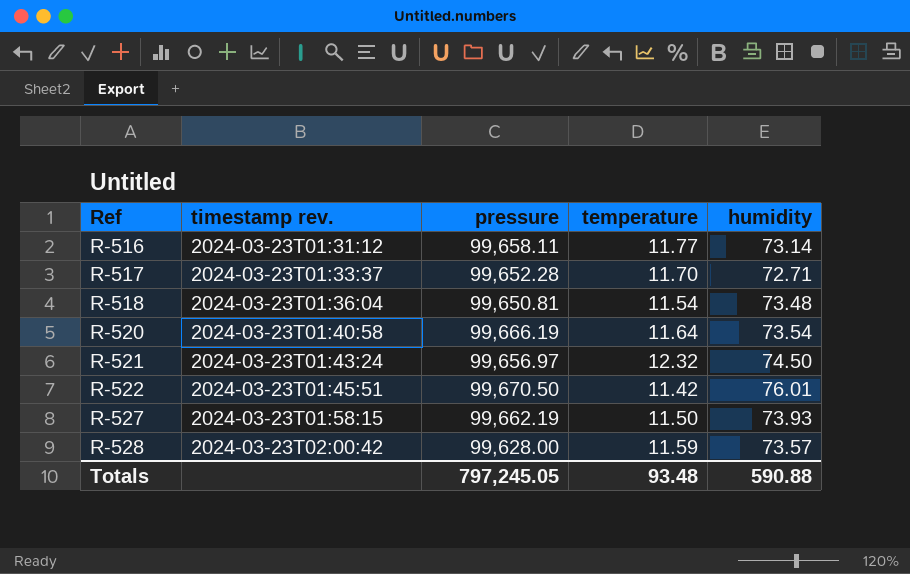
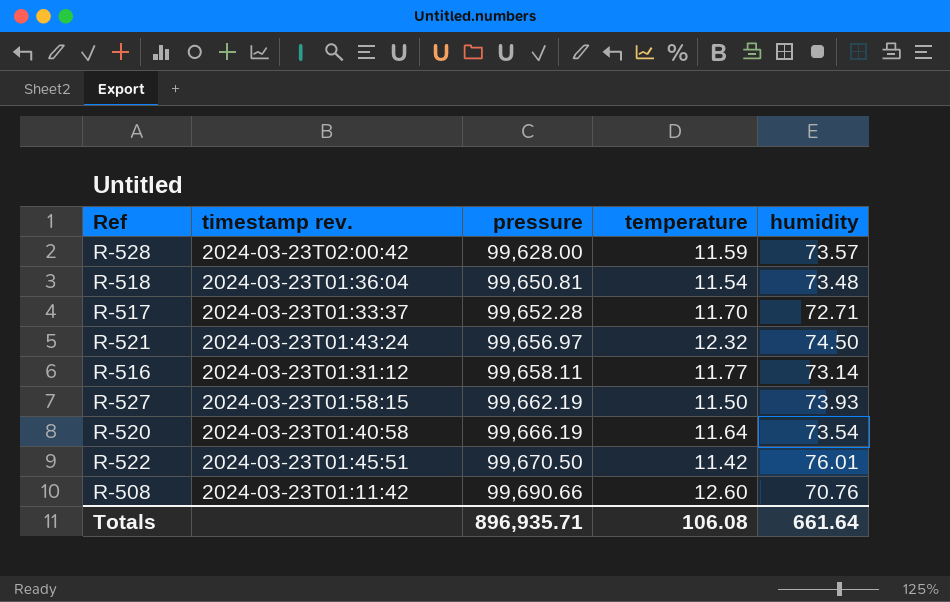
row order: Ref ascending -> pressure ascending
row R-508: none -> 2024-03-23T01:11:42 | 99,690.66 | 12.60 | 70.76
Totals | pressure: 797,245.05 -> 896,935.71
Totals | temperature: 93.48 -> 106.08
Totals | humidity: 590.88 -> 661.64

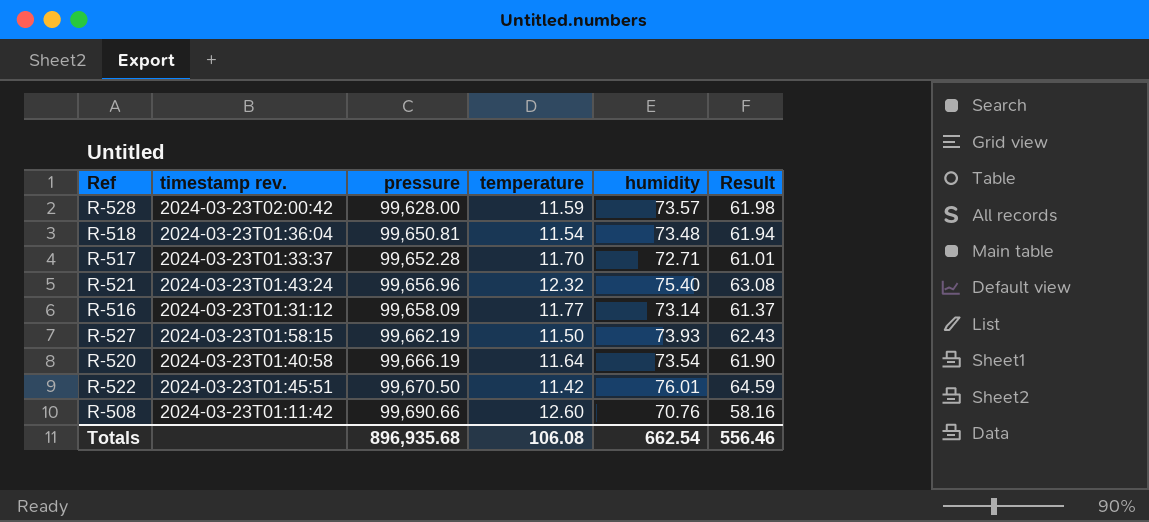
column Result | formula: none -> [humidity] - [temperature]
R-521 | pressure: 99,656.97 -> 99,656.96
R-521 | humidity: 74.50 -> 75.40
R-516 | pressure: 99,658.11 -> 99,658.09
Totals | pressure: 896,935.71 -> 896,935.68
Totals | humidity: 661.64 -> 662.54

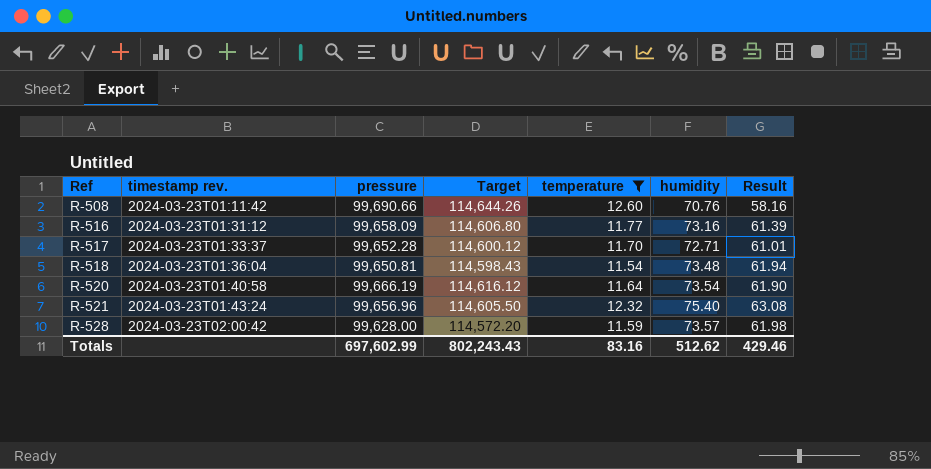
filter: none -> temperature >= 11.54
row order: pressure ascending -> Ref ascending
column Target | formula: none -> [pressure] * 1.15
R-516 | humidity: 73.14 -> 73.16
R-516 | Result: 61.37 -> 61.39
Totals | pressure: 896,935.68 -> 697,602.99
Totals | temperature: 106.08 -> 83.16
Totals | humidity: 662.54 -> 512.62
Totals | Result: 556.46 -> 429.46

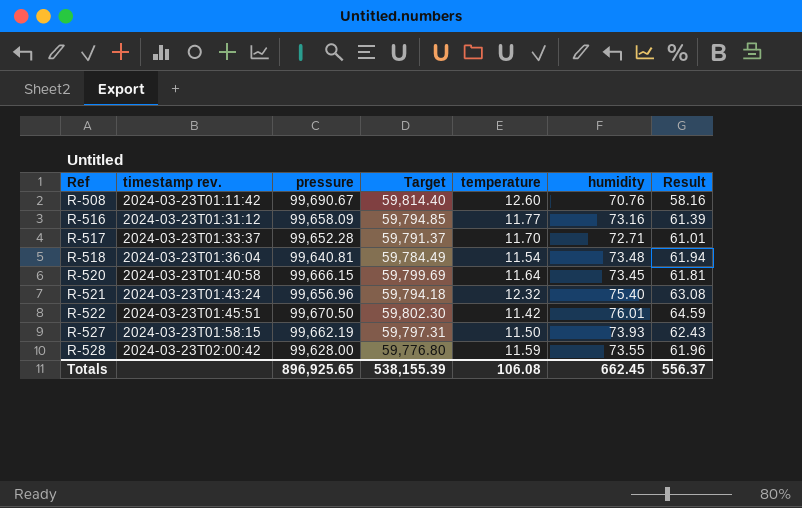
filter: temperature >= 11.54 -> none
column Target | formula: [pressure] * 1.15 -> [pressure] * 0.6
R-508 | pressure: 99,690.66 -> 99,690.67
R-518 | pressure: 99,650.81 -> 99,640.81
R-520 | pressure: 99,666.19 -> 99,666.15
R-520 | humidity: 73.54 -> 73.45
R-520 | Result: 61.90 -> 61.81
R-528 | humidity: 73.57 -> 73.55
R-528 | Result: 61.98 -> 61.96
Totals | pressure: 697,602.99 -> 896,925.65
Totals | Target: 802,243.43 -> 538,155.39
Totals | temperature: 83.16 -> 106.08
Totals | humidity: 512.62 -> 662.45
Totals | Result: 429.46 -> 556.37

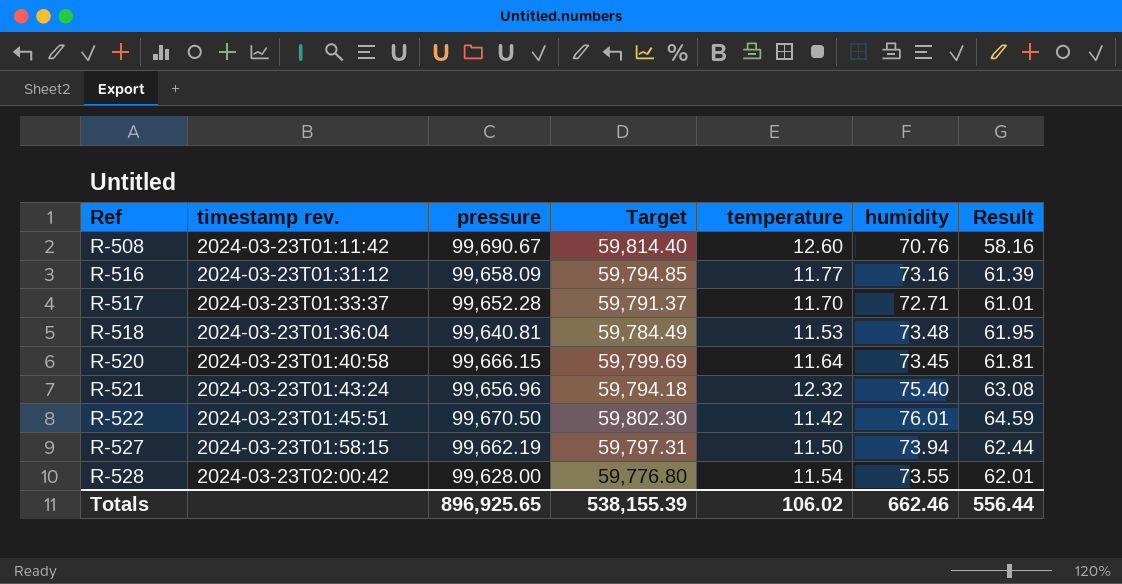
R-518 | temperature: 11.54 -> 11.53
R-518 | Result: 61.94 -> 61.95
R-527 | humidity: 73.93 -> 73.94
R-527 | Result: 62.43 -> 62.44
R-528 | temperature: 11.59 -> 11.54
R-528 | Result: 61.96 -> 62.01
Totals | temperature: 106.08 -> 106.02
Totals | humidity: 662.45 -> 662.46
Totals | Result: 556.37 -> 556.44

